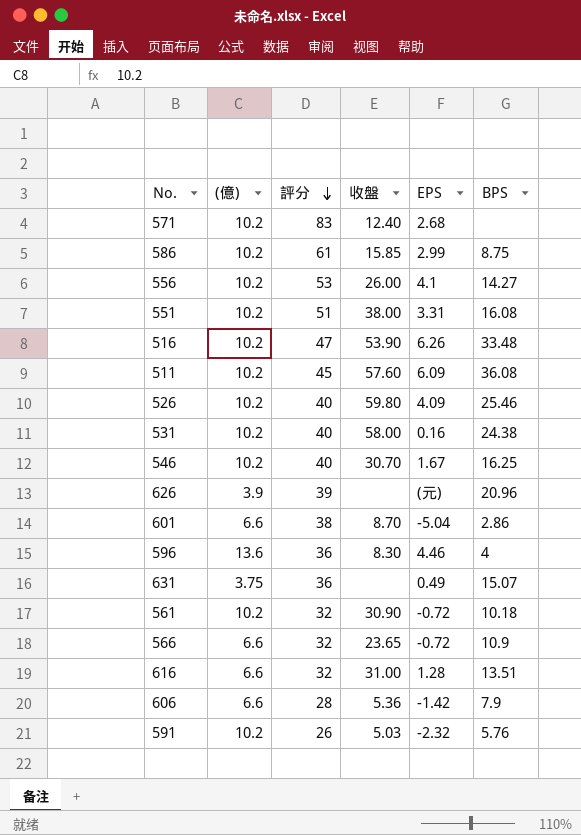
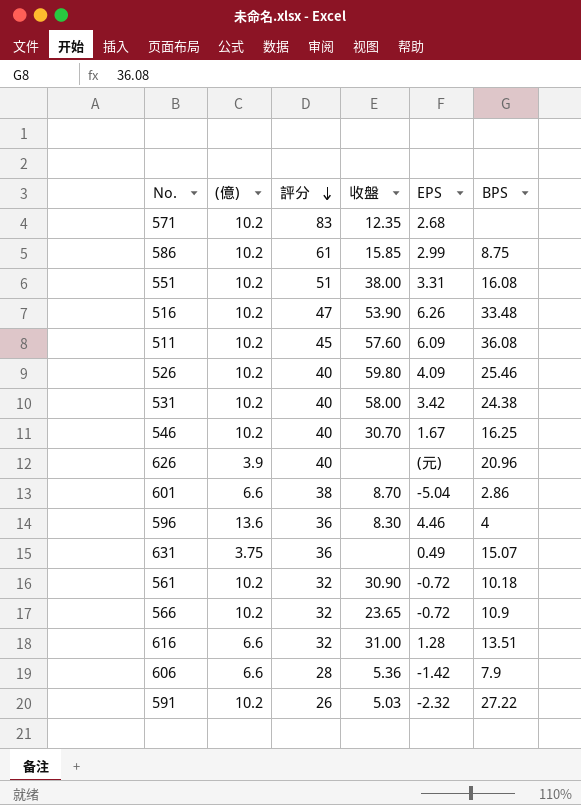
row 556: 10.2 | 53 | 26.00 | 4.1 | 14.27 -> none
571 | 收盤: 12.40 -> 12.35
531 | EPS: 0.16 -> 3.42
626 | 評分: 39 -> 40
566 | (億): 6.6 -> 10.2
591 | BPS: 5.76 -> 27.22

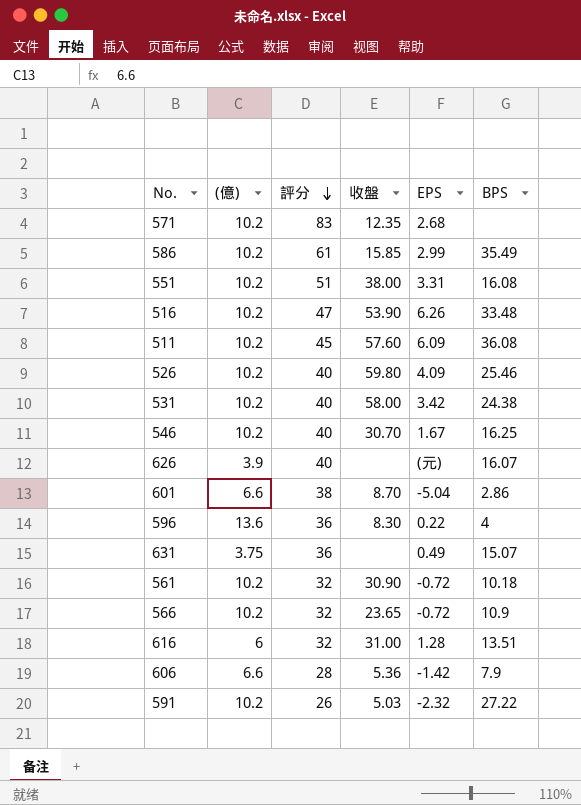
586 | BPS: 8.75 -> 35.49
626 | BPS: 20.96 -> 16.07
596 | EPS: 4.46 -> 0.22
616 | (億): 6.6 -> 6

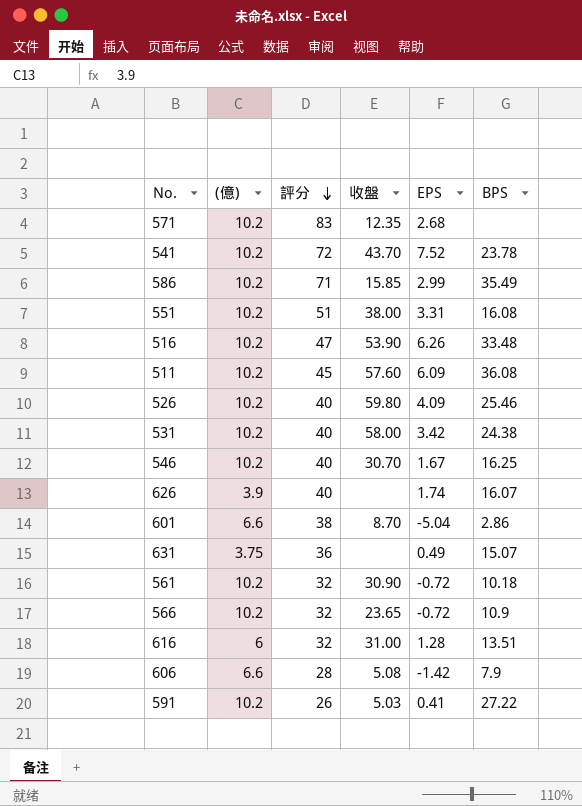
row 596: 13.6 | 36 | 8.30 | 0.22 | 4 -> none
row 541: none -> 10.2 | 72 | 43.70 | 7.52 | 23.78
586 | 評分: 61 -> 71
626 | EPS: (元) -> 1.74
606 | 收盤: 5.36 -> 5.08
591 | EPS: -2.32 -> 0.41

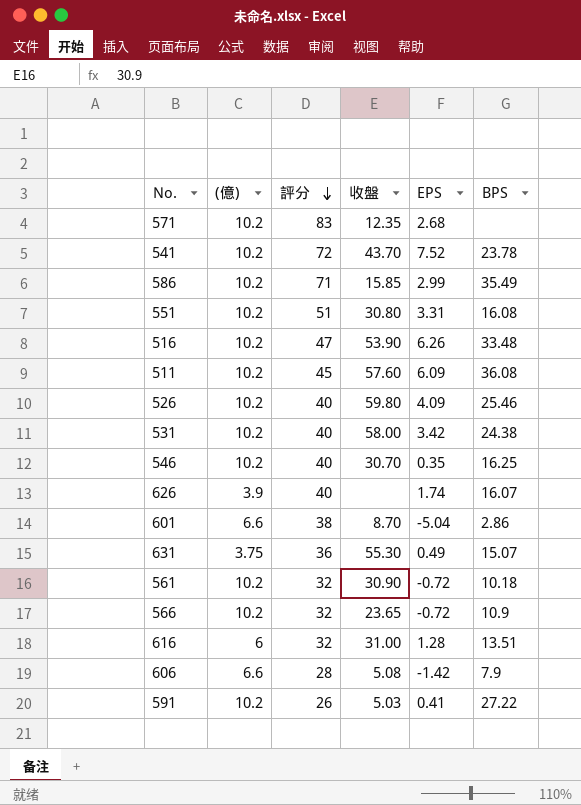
551 | 收盤: 38.00 -> 30.80
546 | EPS: 1.67 -> 0.35
631 | 收盤: none -> 55.30

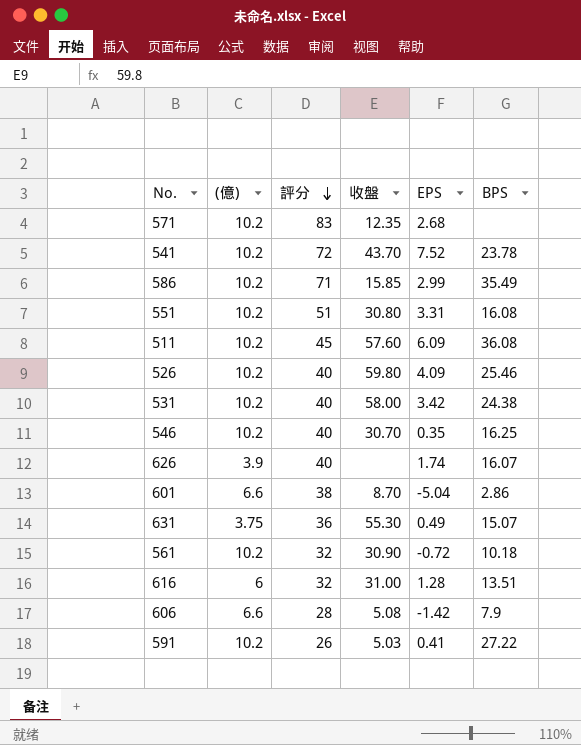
row 516: 10.2 | 47 | 53.90 | 6.26 | 33.48 -> none
row 566: 10.2 | 32 | 23.65 | -0.72 | 10.9 -> none

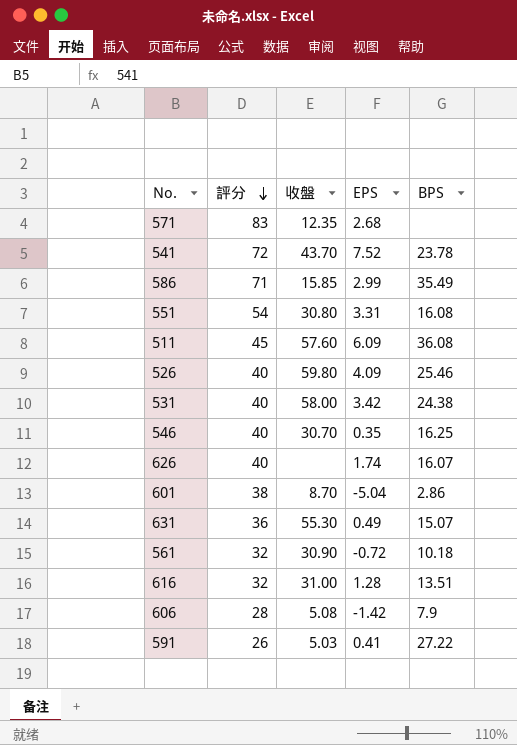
column (億) | position: 2 -> none
551 | 評分: 51 -> 54

